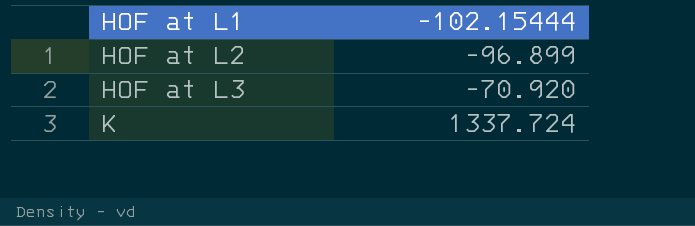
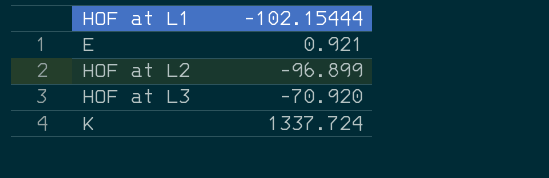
row E: none -> 0.921

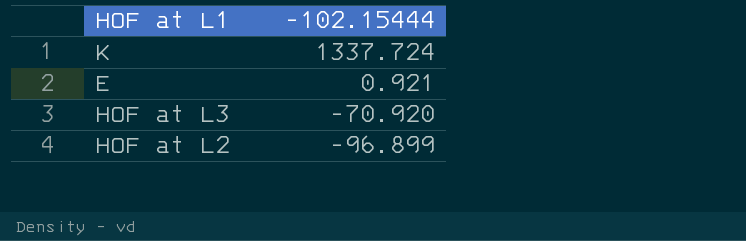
row order: HOF at L1 ascending -> -102.15444 descending

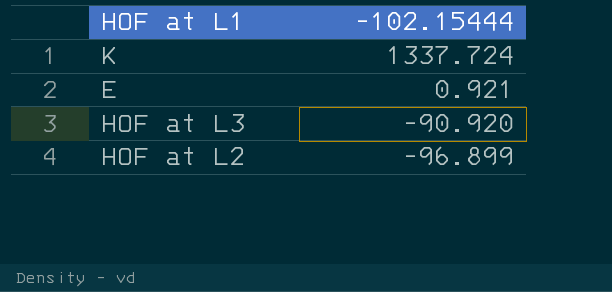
HOF at L3 | -102.15444: -70.920 -> -90.920

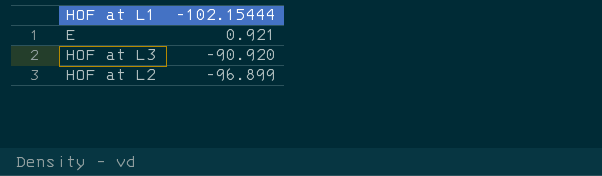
row K: 1337.724 -> none

